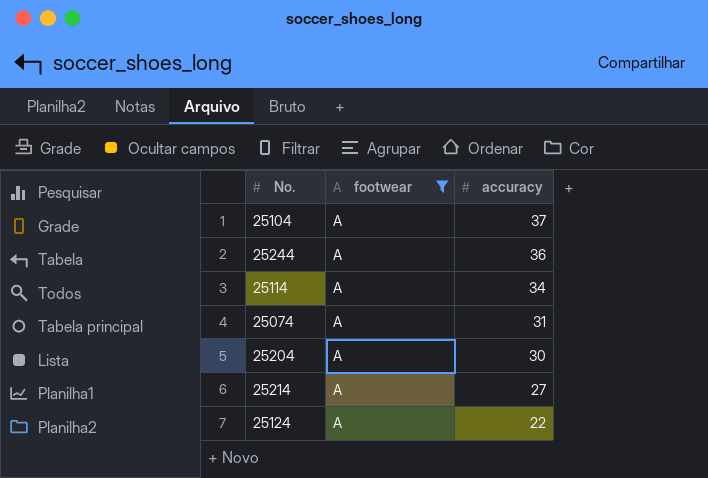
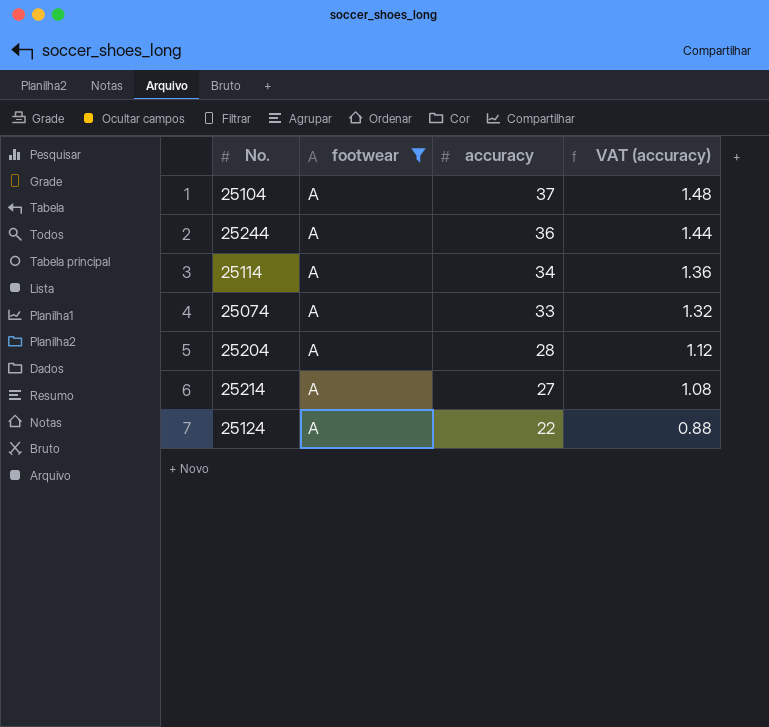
column VAT (accuracy) | formula: none -> [accuracy] * 0.04
25074 | accuracy: 31 -> 33
25204 | accuracy: 30 -> 28

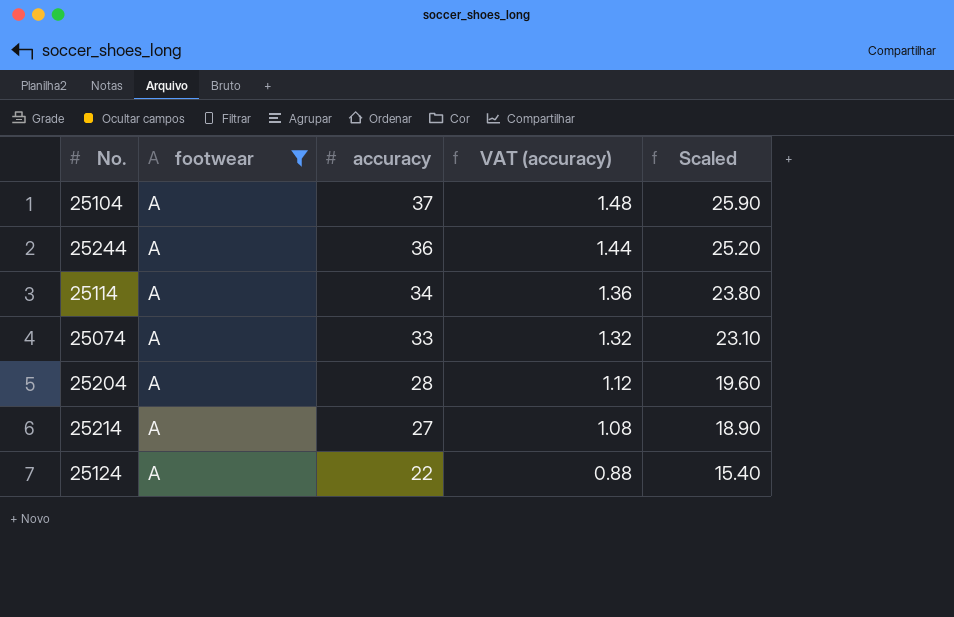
column Scaled | formula: none -> [accuracy] * 0.7

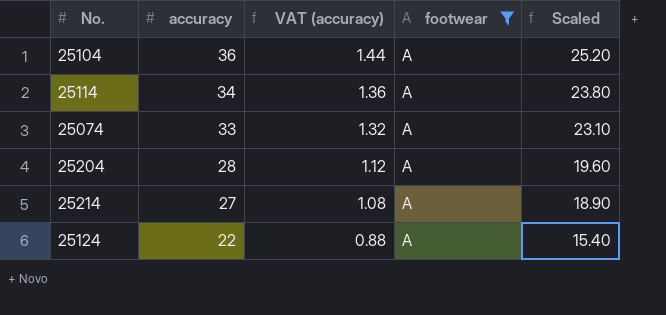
column footwear | position: 2 -> 4
row 25244: A | 36 | 1.44 | 25.20 -> none
25104 | accuracy: 37 -> 36
25104 | VAT (accuracy): 1.48 -> 1.44
25104 | Scaled: 25.90 -> 25.20

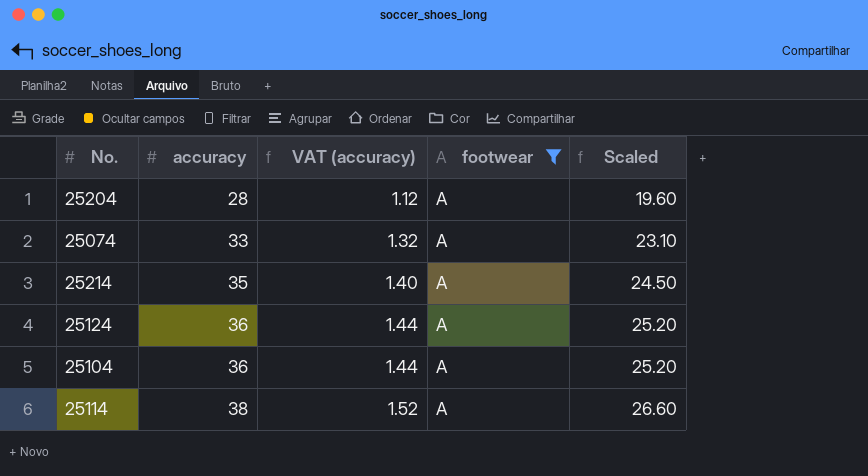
row order: accuracy descending -> accuracy ascending
25214 | accuracy: 27 -> 35
25214 | VAT (accuracy): 1.08 -> 1.40
25214 | Scaled: 18.90 -> 24.50
25124 | accuracy: 22 -> 36
25124 | VAT (accuracy): 0.88 -> 1.44
25124 | Scaled: 15.40 -> 25.20
25114 | accuracy: 34 -> 38
25114 | VAT (accuracy): 1.36 -> 1.52
25114 | Scaled: 23.80 -> 26.60

